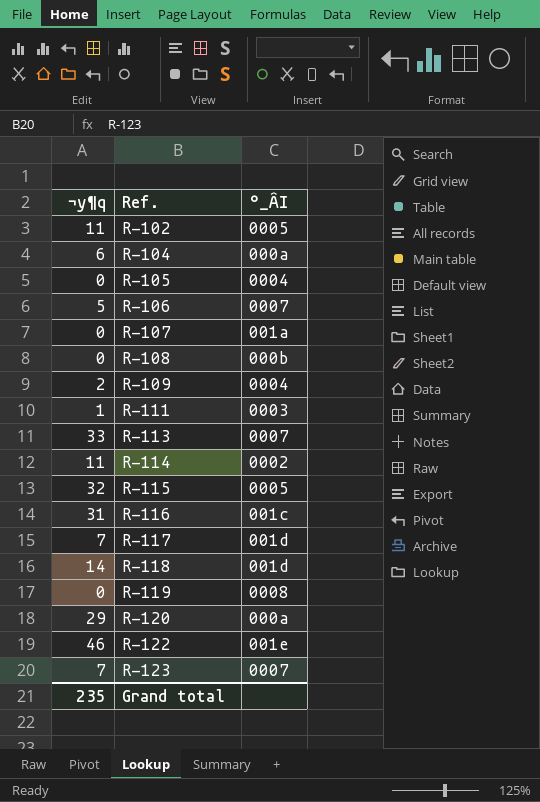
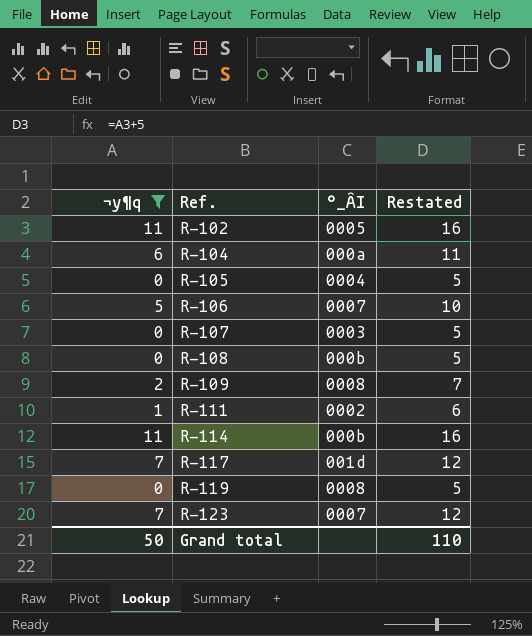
filter: none -> ¬y¶q <= 11
column Restated | formula: none -> [¬y¶q] + 5
R-107 | °_ÂI: 001a -> 0003
R-109 | °_ÂI: 0004 -> 0008
R-111 | °_ÂI: 0003 -> 0002
R-114 | °_ÂI: 0002 -> 000b
Grand total | ¬y¶q: 235 -> 50

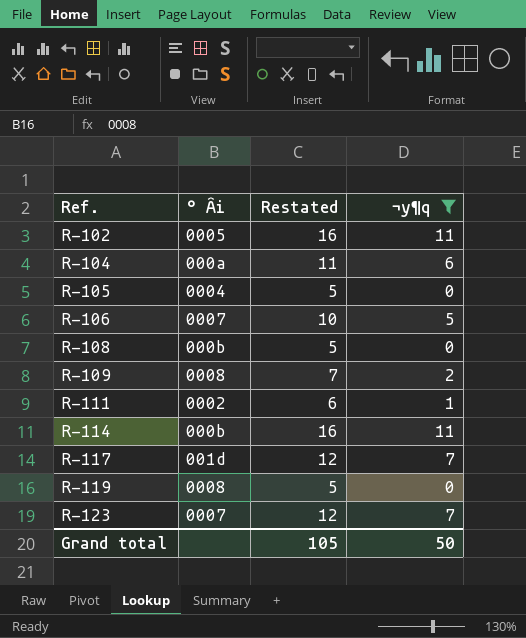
column name: °_ÂI -> ° Âi
column ¬y¶q | position: 1 -> 4
row R-107: 0 | 0003 | 5 -> none
Grand total | Restated: 110 -> 105

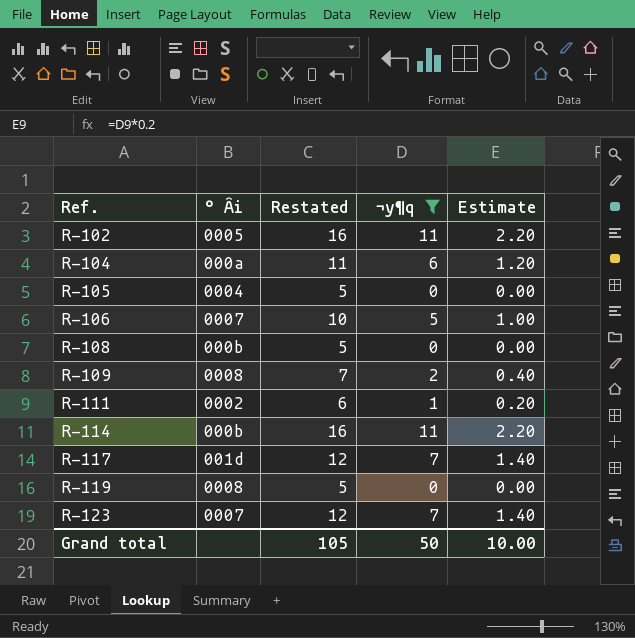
column Estimate | formula: none -> [¬y¶q] * 0.2

